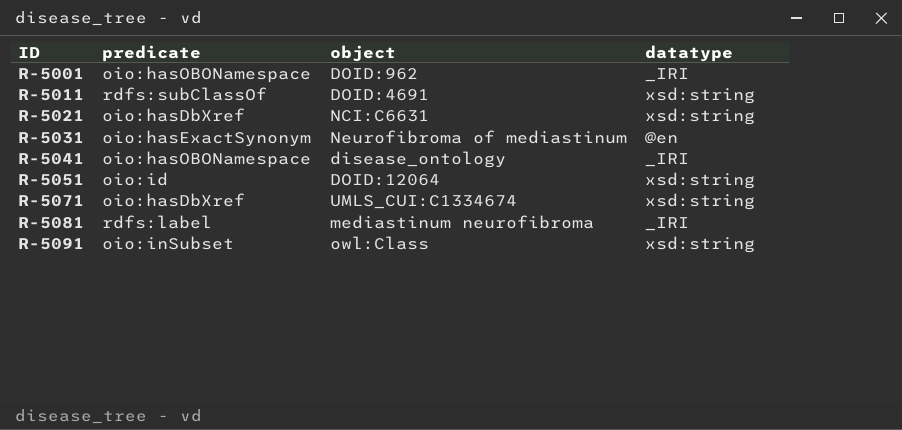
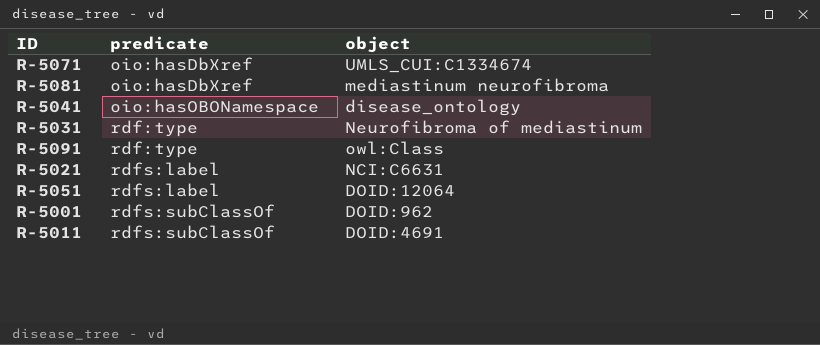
row order: ID ascending -> predicate ascending
column datatype | position: 4 -> none
R-5081 | predicate: rdfs:label -> oio:hasDbXref
R-5031 | predicate: oio:hasExactSynonym -> rdf:type
R-5091 | predicate: oio:inSubset -> rdf:type
R-5021 | predicate: oio:hasDbXref -> rdfs:label
R-5051 | predicate: oio:id -> rdfs:label
R-5001 | predicate: oio:hasOBONamespace -> rdfs:subClassOf

